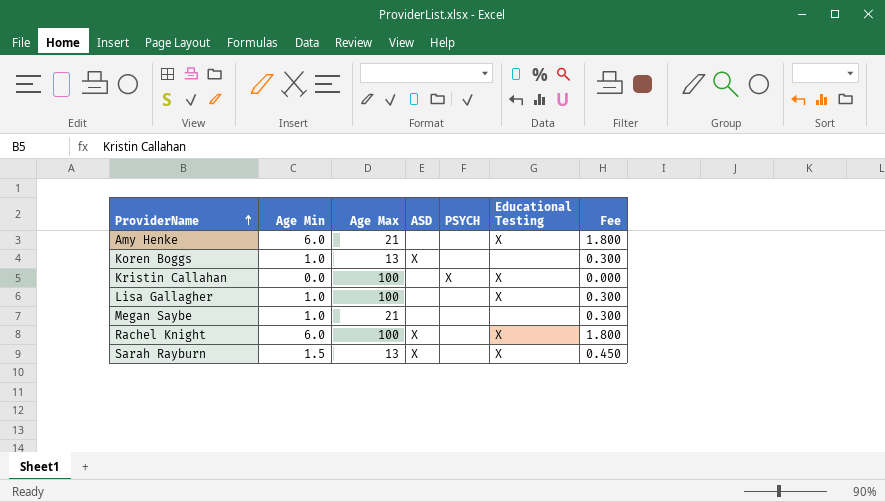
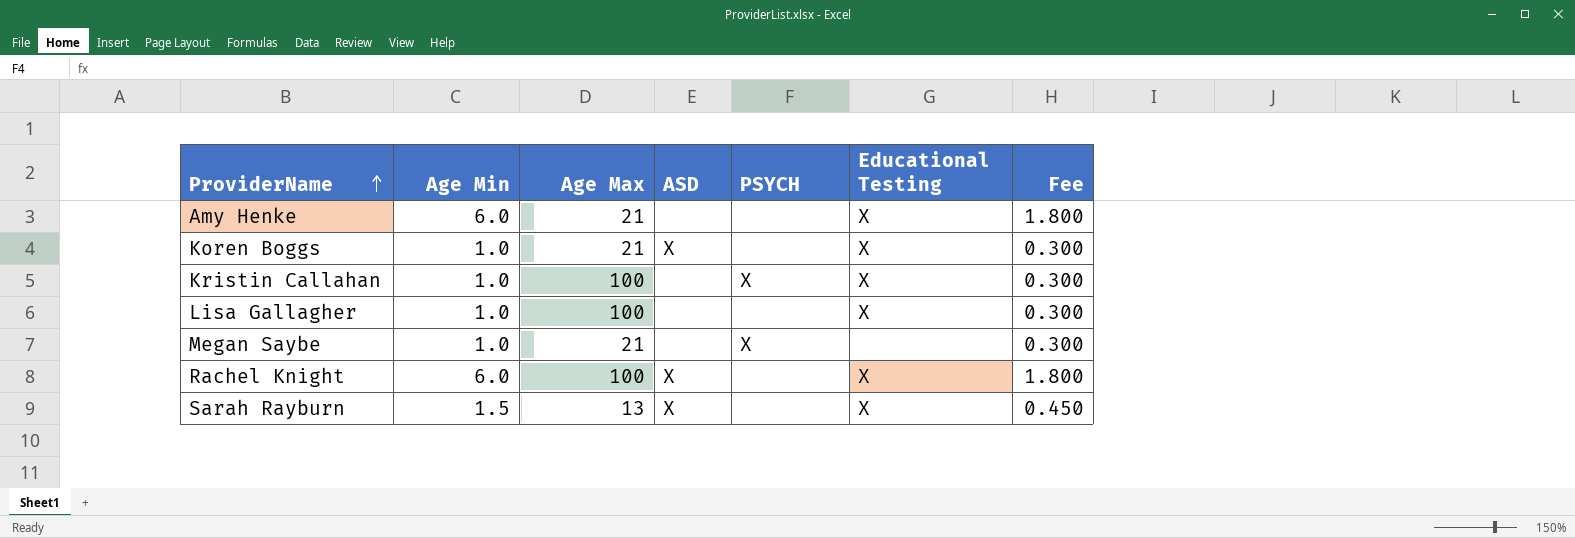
Koren Boggs | Age Max: 13 -> 21
Koren Boggs | Educational Testing: none -> X
Kristin Callahan | Age Min: 0.0 -> 1.0
Kristin Callahan | Fee: 0.000 -> 0.300
Megan Saybe | PSYCH: none -> X

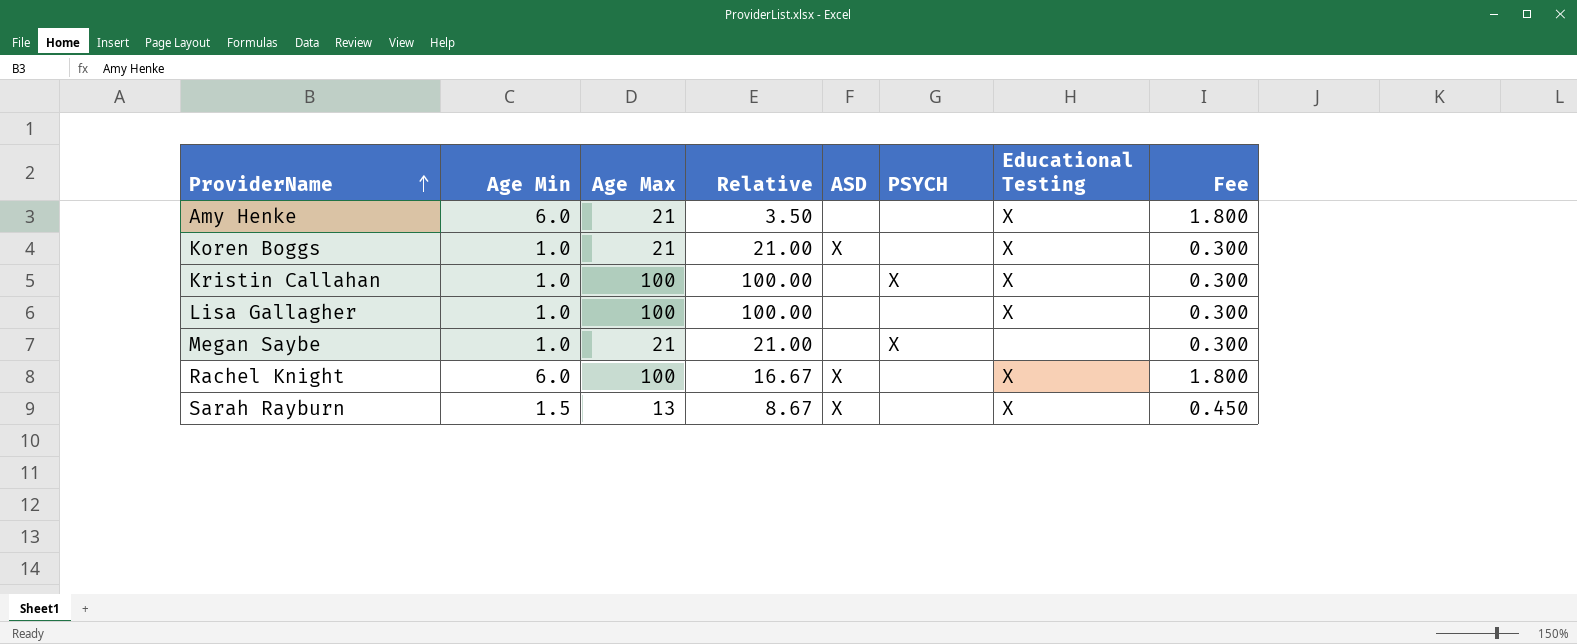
column Relative | formula: none -> [Age Max] / [Age Min]

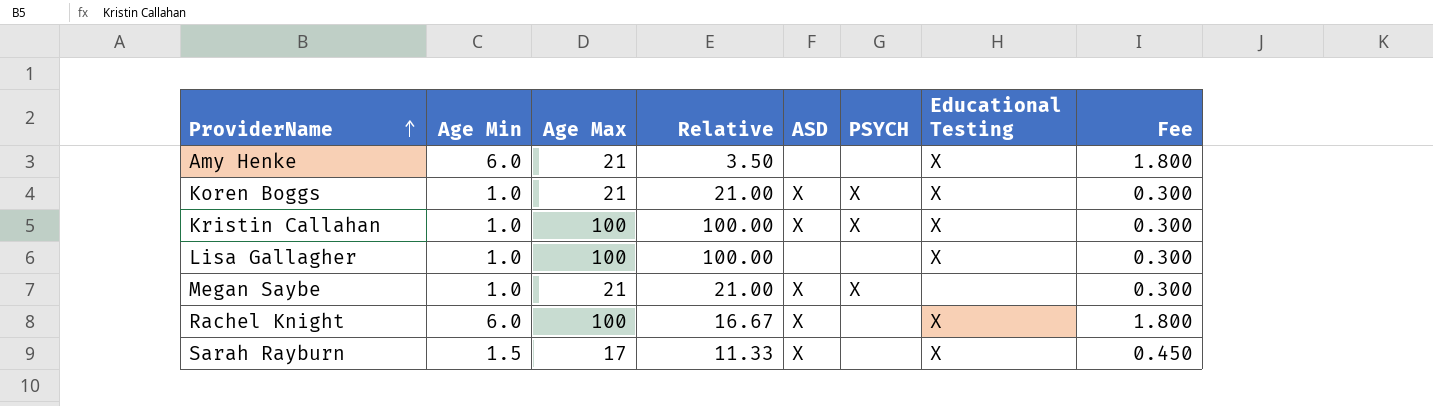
Koren Boggs | PSYCH: none -> X
Kristin Callahan | ASD: none -> X
Megan Saybe | ASD: none -> X
Sarah Rayburn | Age Max: 13 -> 17
Sarah Rayburn | Relative: 8.67 -> 11.33

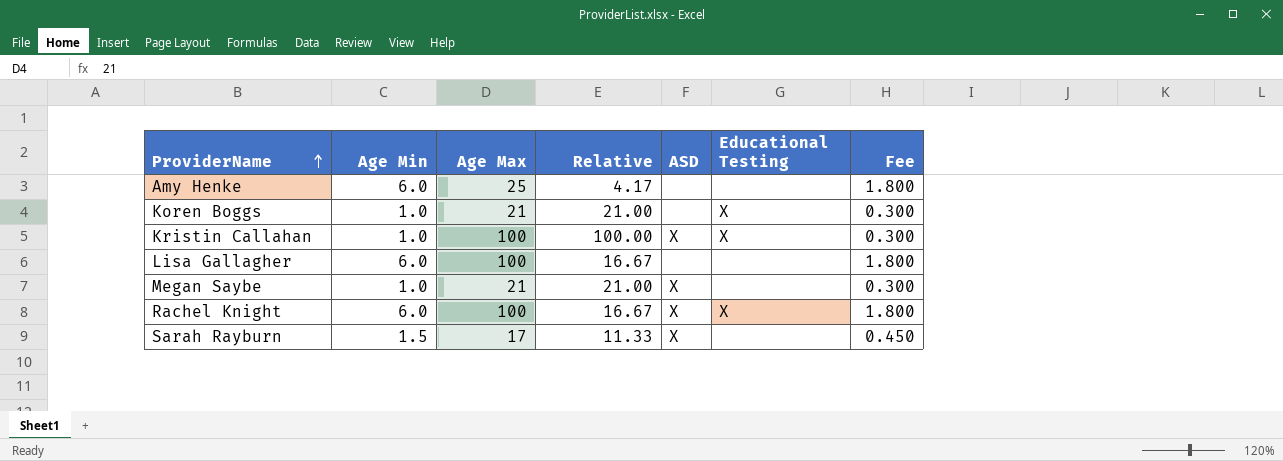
column PSYCH | position: 6 -> none
Amy Henke | Age Max: 21 -> 25
Amy Henke | Relative: 3.50 -> 4.17
Amy Henke | Educational Testing: X -> none
Koren Boggs | ASD: X -> none
Lisa Gallagher | Age Min: 1.0 -> 6.0
Lisa Gallagher | Relative: 100.00 -> 16.67
Lisa Gallagher | Educational Testing: X -> none
Lisa Gallagher | Fee: 0.300 -> 1.800
Sarah Rayburn | Educational Testing: X -> none

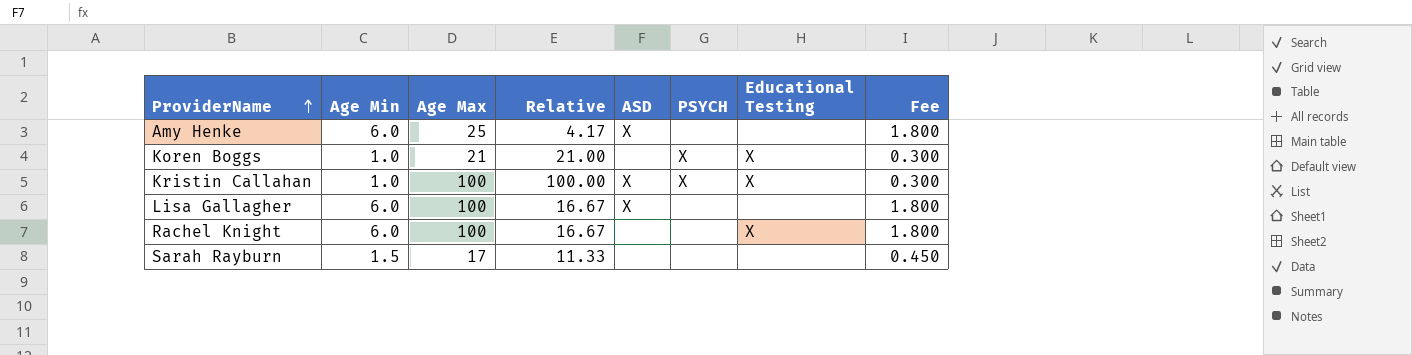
column PSYCH | position: none -> 6
row Megan Saybe: 1.0 | 21 | 21.00 | X | none | 0.300 -> none
Amy Henke | ASD: none -> X
Lisa Gallagher | ASD: none -> X
Rachel Knight | ASD: X -> none
Sarah Rayburn | ASD: X -> none

